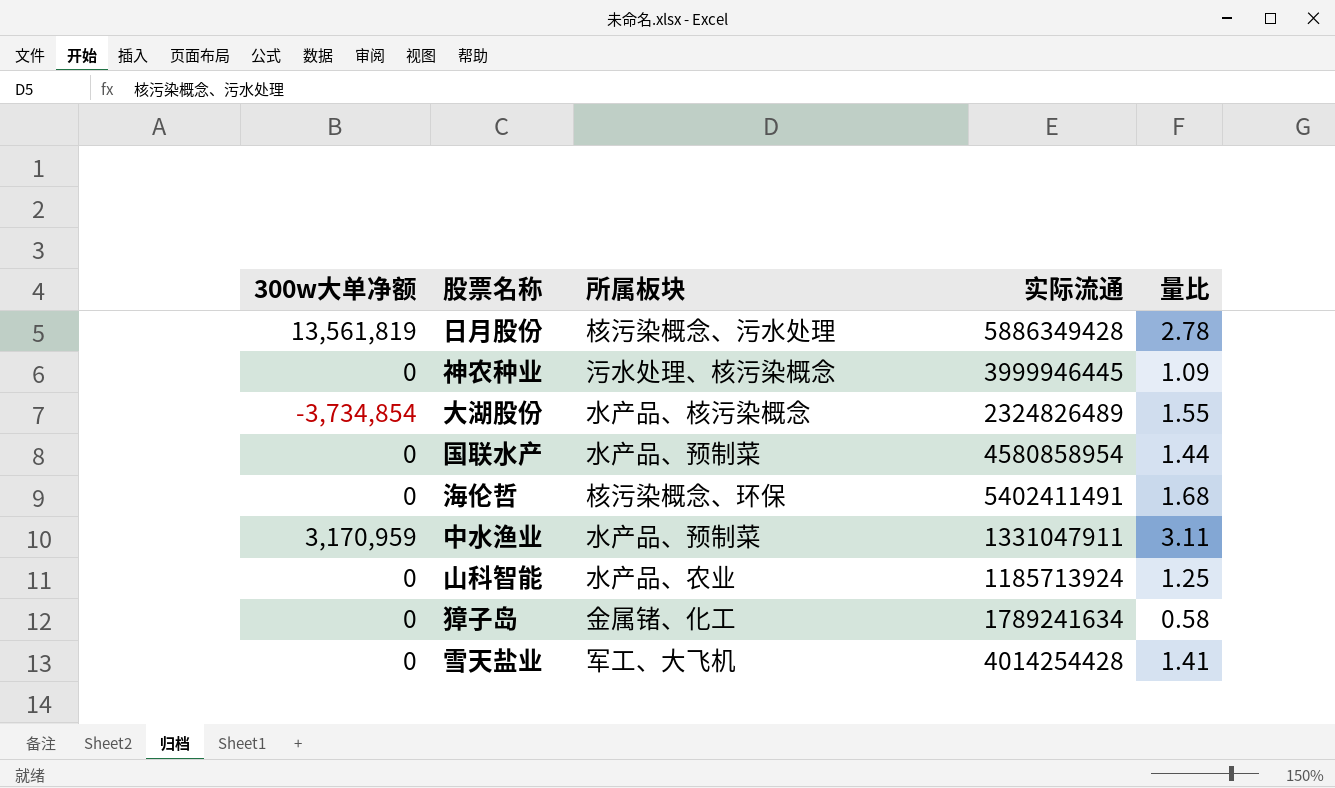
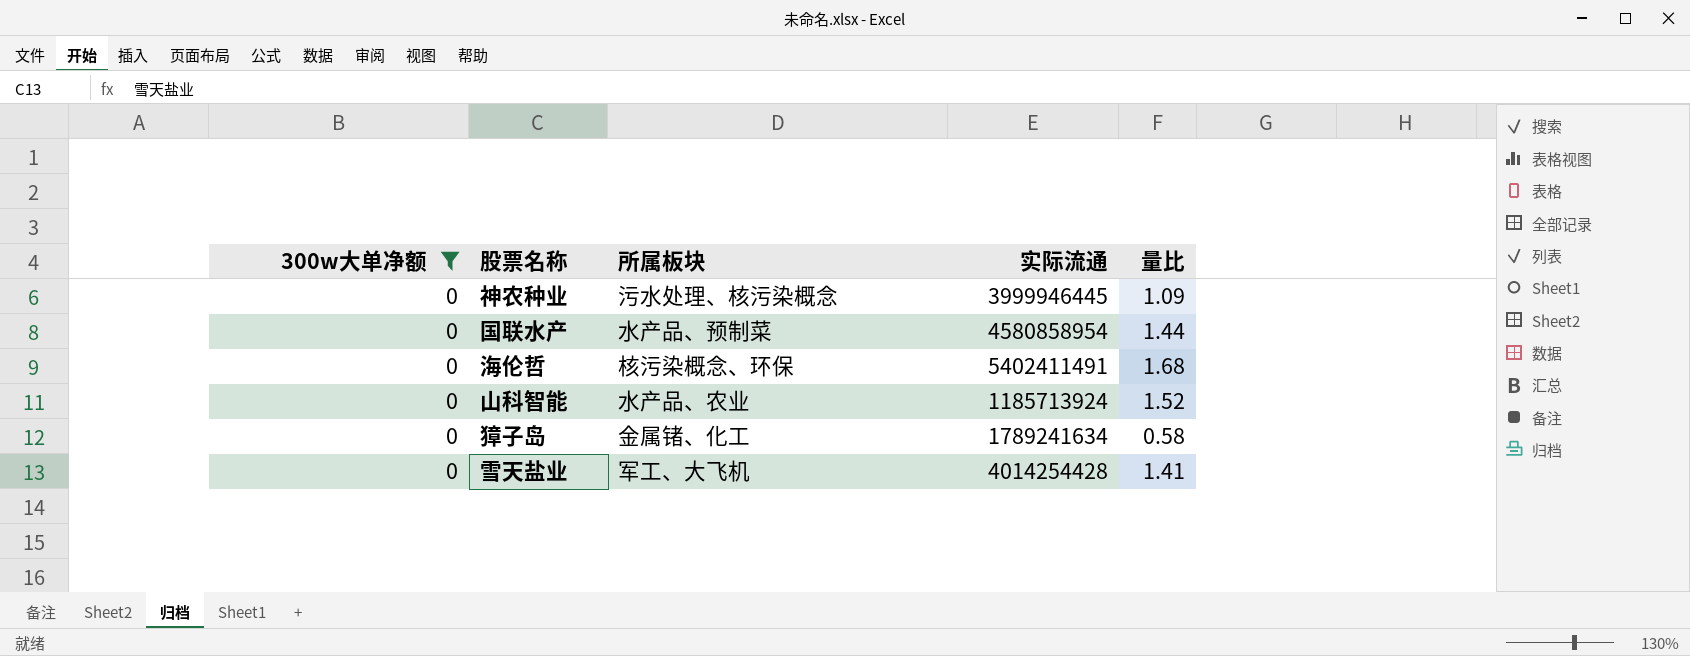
filter: none -> 300w大单净额 = 0
山科智能 | 量比: 1.25 -> 1.52

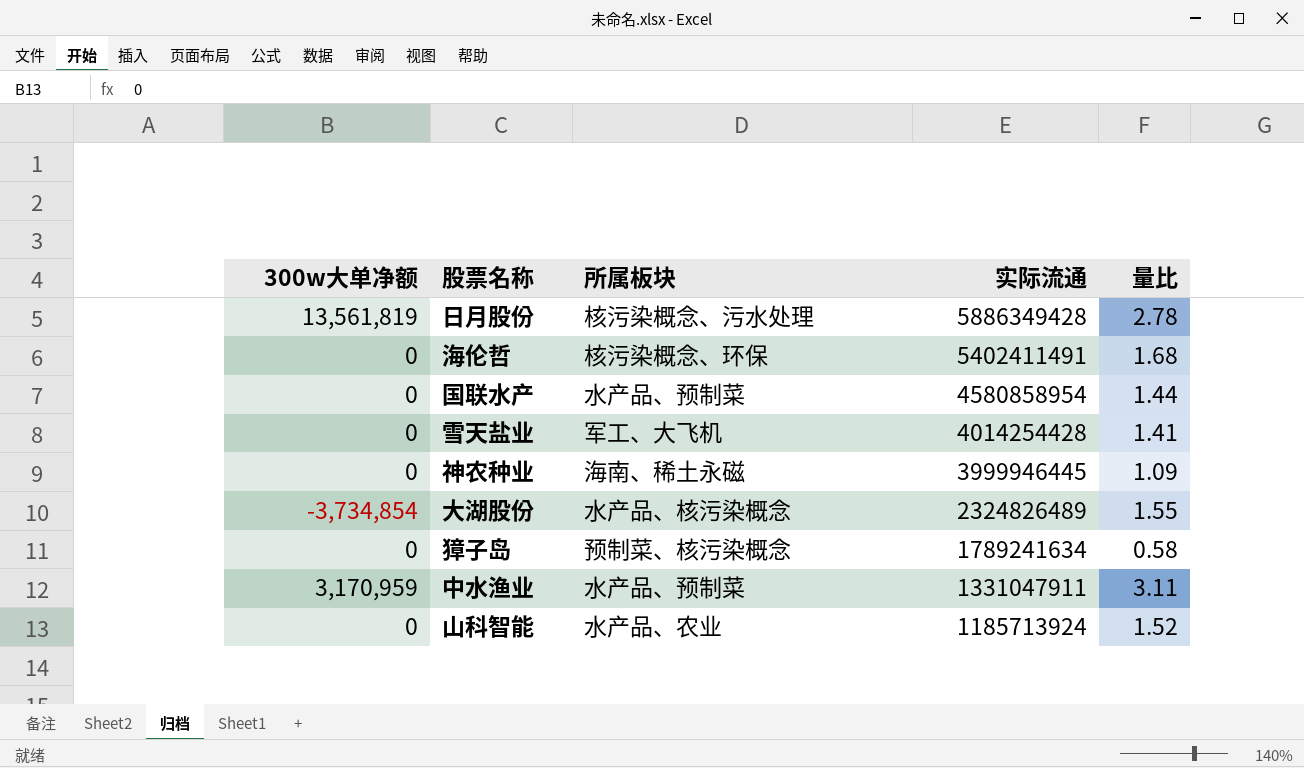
filter: 300w大单净额 = 0 -> none
row order: none -> 实际流通 descending
神农种业 | 所属板块: 污水处理、核污染概念 -> 海南、稀土永磁
獐子岛 | 所属板块: 金属锗、化工 -> 预制菜、核污染概念

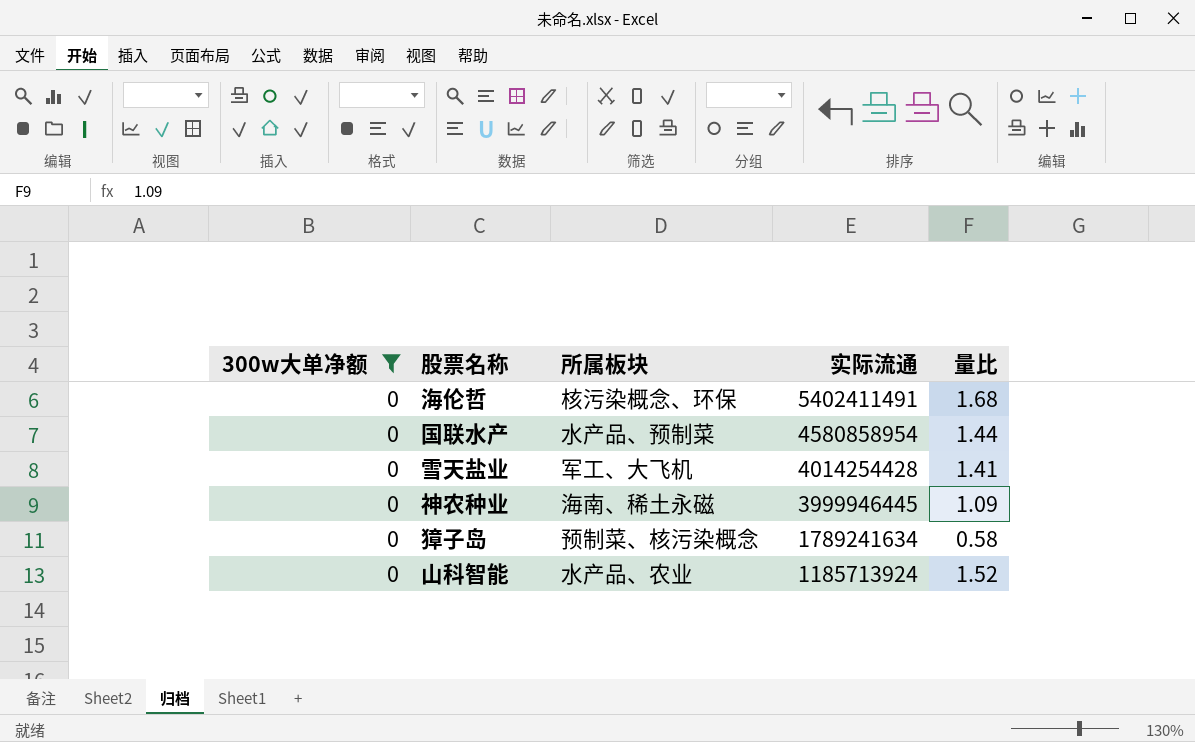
filter: none -> 300w大单净额 = 0

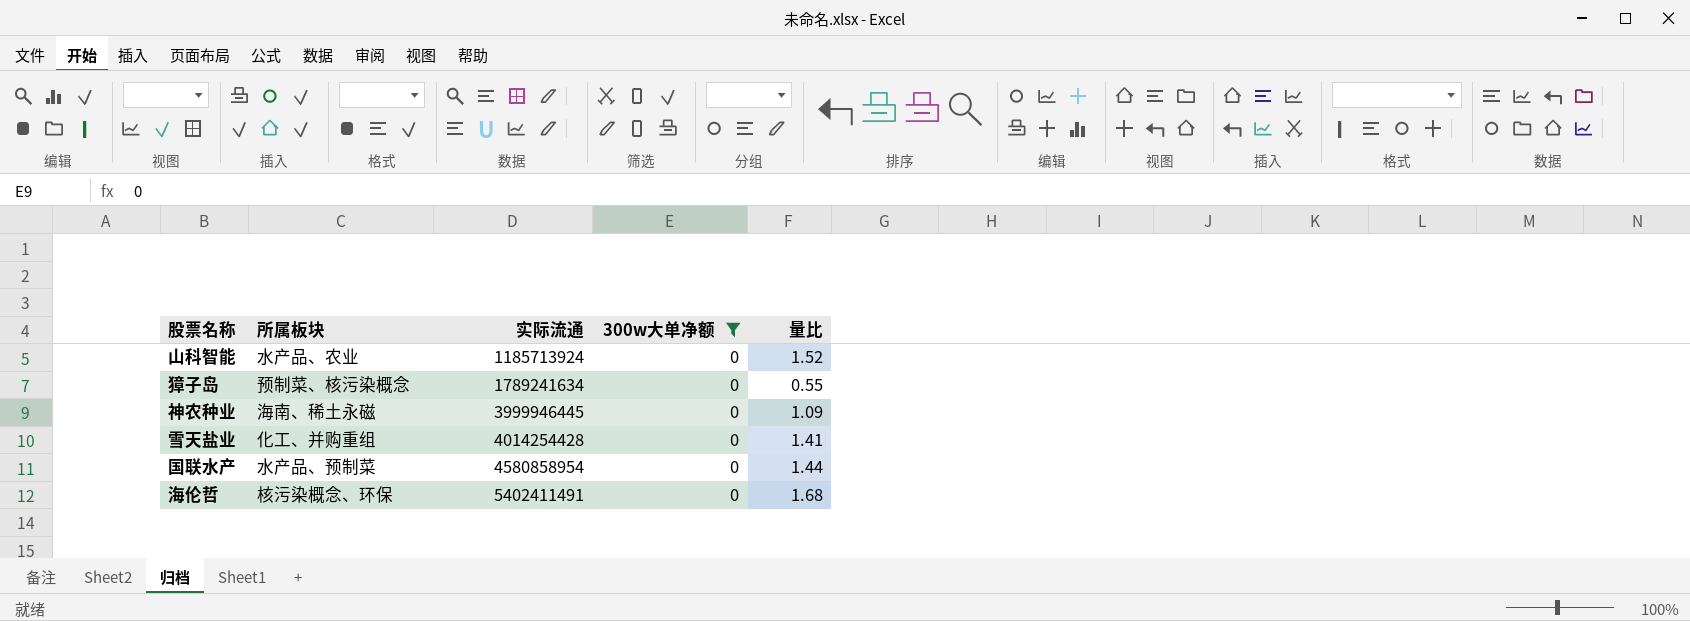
row order: 实际流通 descending -> 实际流通 ascending
column 300w大单净额 | position: 1 -> 4
獐子岛 | 量比: 0.58 -> 0.55
雪天盐业 | 所属板块: 军工、大飞机 -> 化工、并购重组

